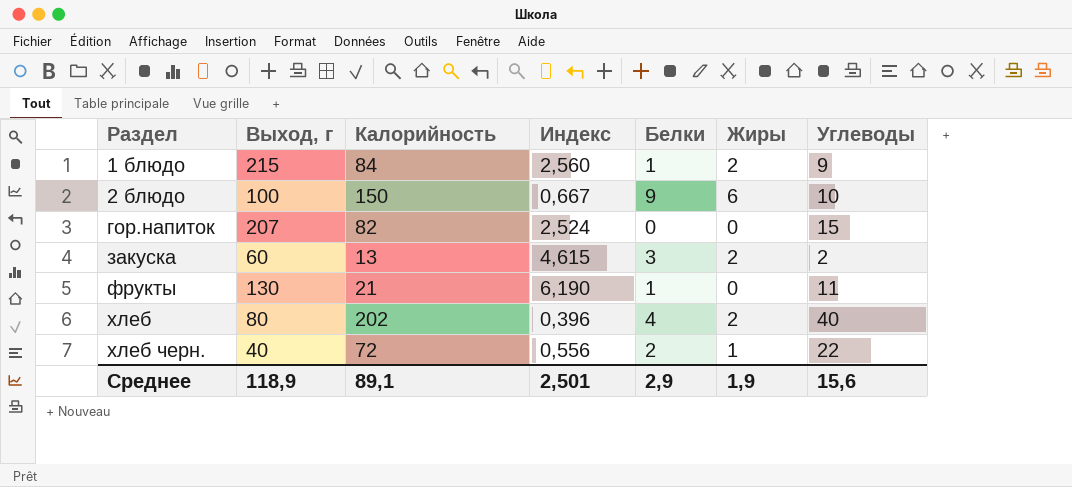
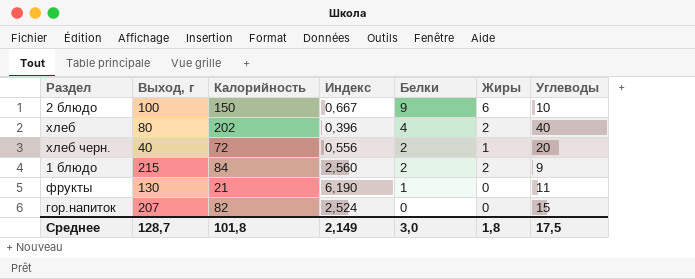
row order: Раздел ascending -> Белки descending
row закуска: 60 | 13 | 4,615 | 3 | 2 | 2 -> none
хлеб черн. | Углеводы: 22 -> 20
1 блюдо | Белки: 1 -> 2
Среднее | Выход, г: 118,9 -> 128,7
Среднее | Калорийность: 89,1 -> 101,8
Среднее | Индекс: 2,501 -> 2,149
Среднее | Белки: 2,9 -> 3,0
Среднее | Жиры: 1,9 -> 1,8
Среднее | Углеводы: 15,6 -> 17,5

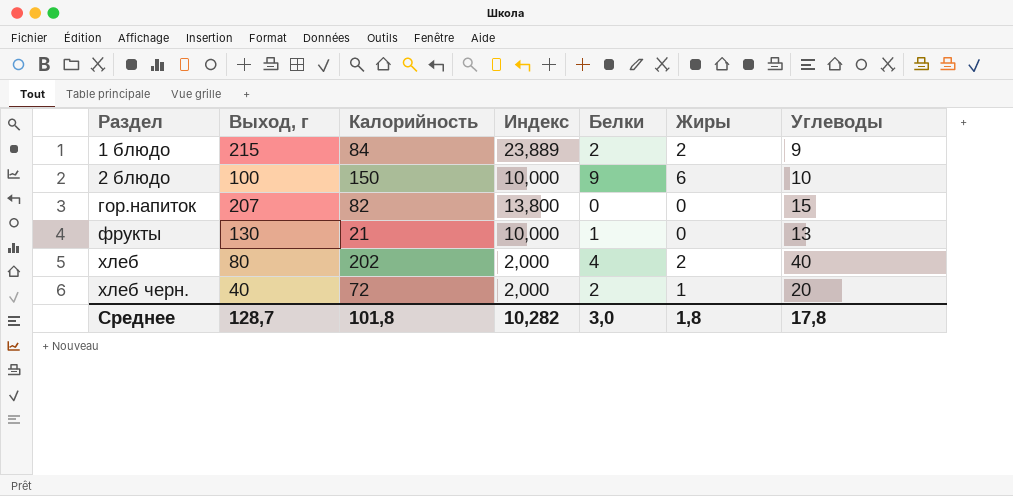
row order: Белки descending -> Раздел ascending
column Индекс | formula: [Выход, г] / [Калорийность] -> [Выход, г] / [Углеводы]
фрукты | Углеводы: 11 -> 13
Среднее | Индекс: 2,149 -> 10,282
Среднее | Углеводы: 17,5 -> 17,8

